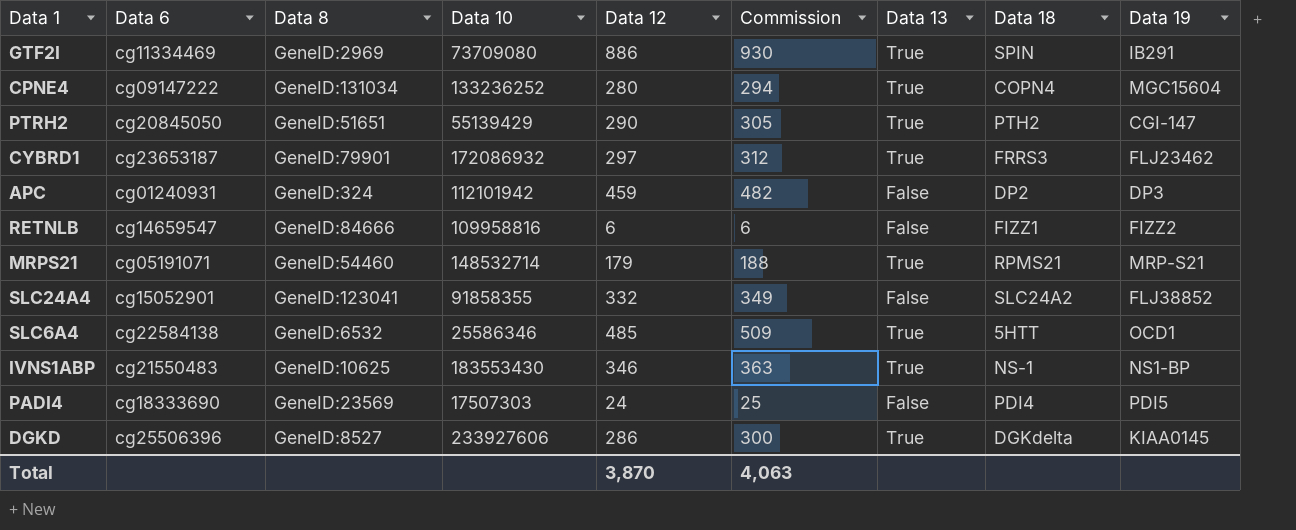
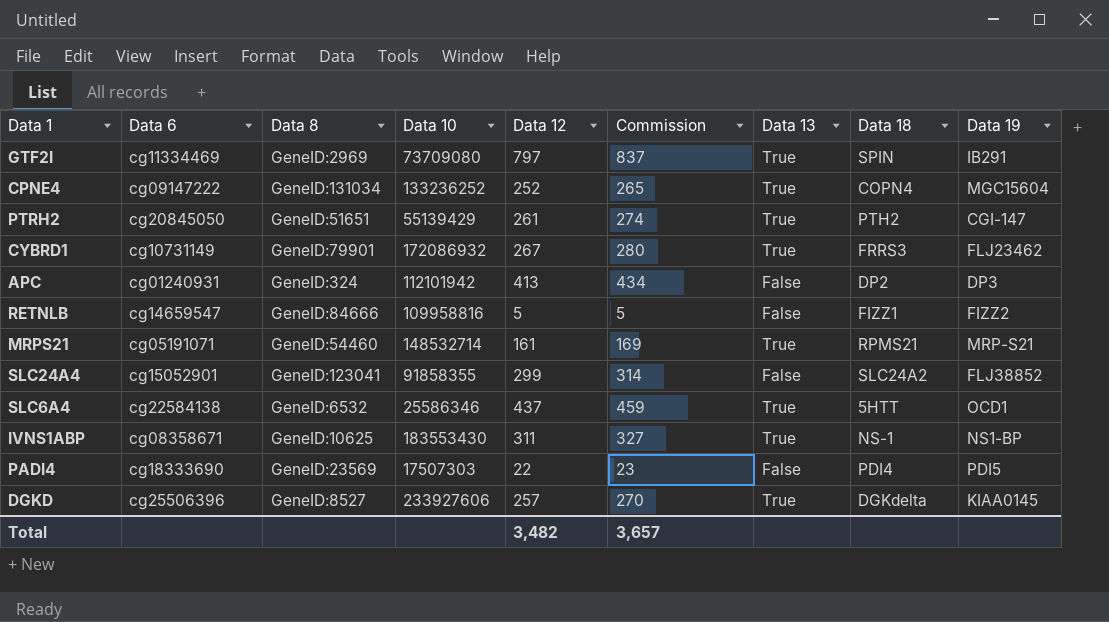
GTF2I | Data 12: 886 -> 797
GTF2I | Commission: 930 -> 837
CPNE4 | Data 12: 280 -> 252
CPNE4 | Commission: 294 -> 265
PTRH2 | Data 12: 290 -> 261
PTRH2 | Commission: 305 -> 274
CYBRD1 | Data 6: cg23653187 -> cg10731149
CYBRD1 | Data 12: 297 -> 267
CYBRD1 | Commission: 312 -> 280
APC | Data 12: 459 -> 413
APC | Commission: 482 -> 434
RETNLB | Data 12: 6 -> 5
RETNLB | Commission: 6 -> 5
MRPS21 | Data 12: 179 -> 161
MRPS21 | Commission: 188 -> 169
SLC24A4 | Data 12: 332 -> 299
SLC24A4 | Commission: 349 -> 314
SLC6A4 | Data 12: 485 -> 437
SLC6A4 | Commission: 509 -> 459
IVNS1ABP | Data 6: cg21550483 -> cg08358671
IVNS1ABP | Data 12: 346 -> 311
IVNS1ABP | Commission: 363 -> 327
PADI4 | Data 12: 24 -> 22
PADI4 | Commission: 25 -> 23
DGKD | Data 12: 286 -> 257
DGKD | Commission: 300 -> 270
Total | Data 12: 3,870 -> 3,482
Total | Commission: 4,063 -> 3,657

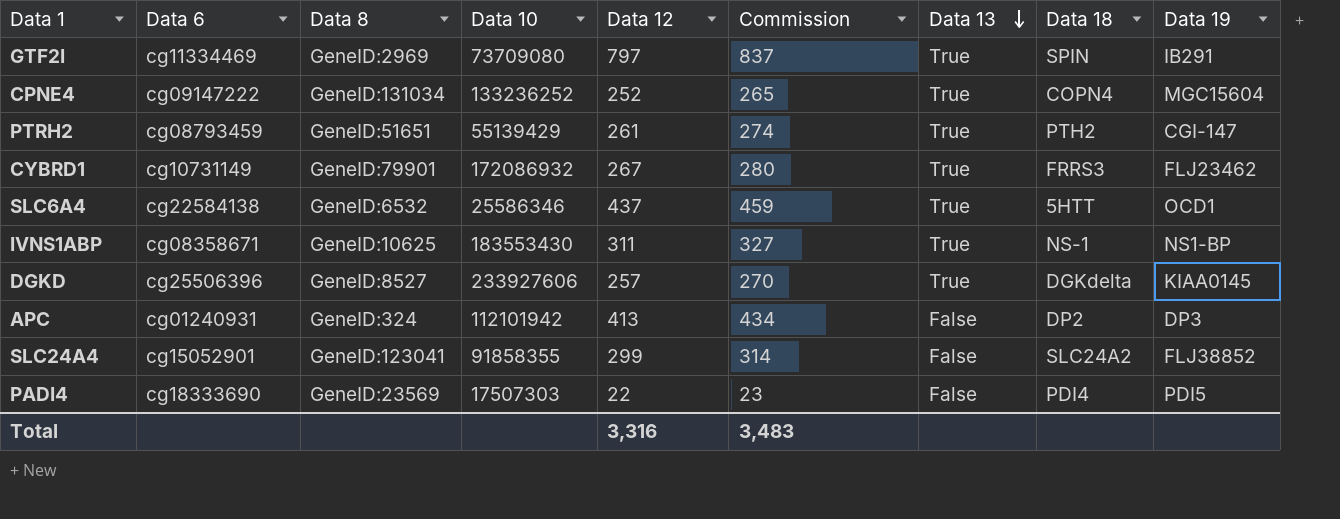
row order: none -> Data 13 descending
row RETNLB: cg14659547 | GeneID:84666 | 109958816 | 5 | 5 | False | FIZZ1 | FIZZ2 -> none
row MRPS21: cg05191071 | GeneID:54460 | 148532714 | 161 | 169 | True | RPMS21 | MRP-S21 -> none
PTRH2 | Data 6: cg20845050 -> cg08793459
Total | Data 12: 3,482 -> 3,316
Total | Commission: 3,657 -> 3,483

